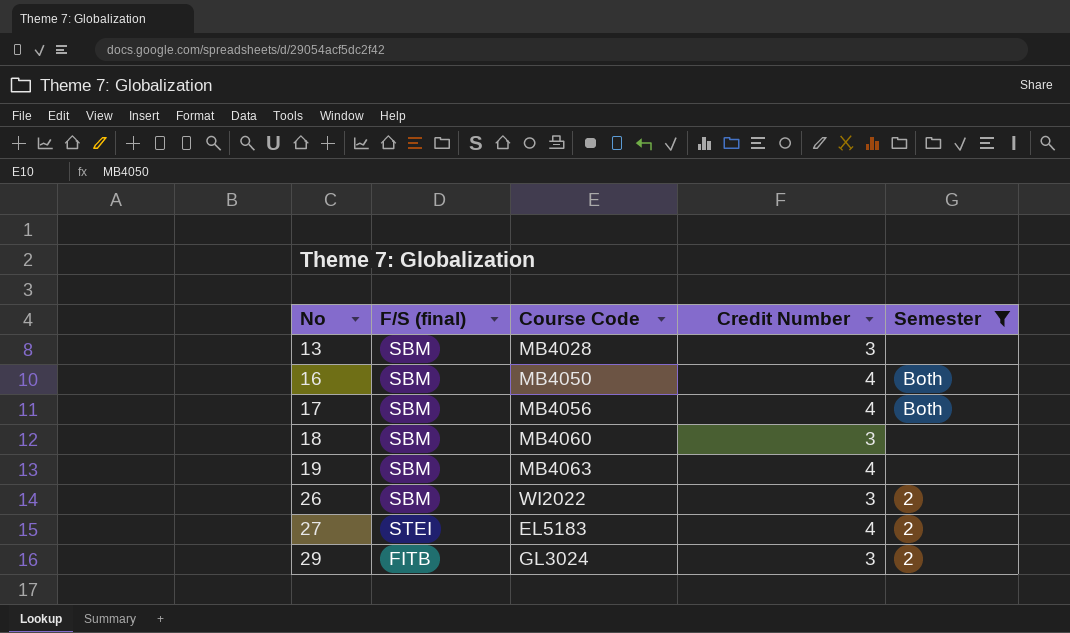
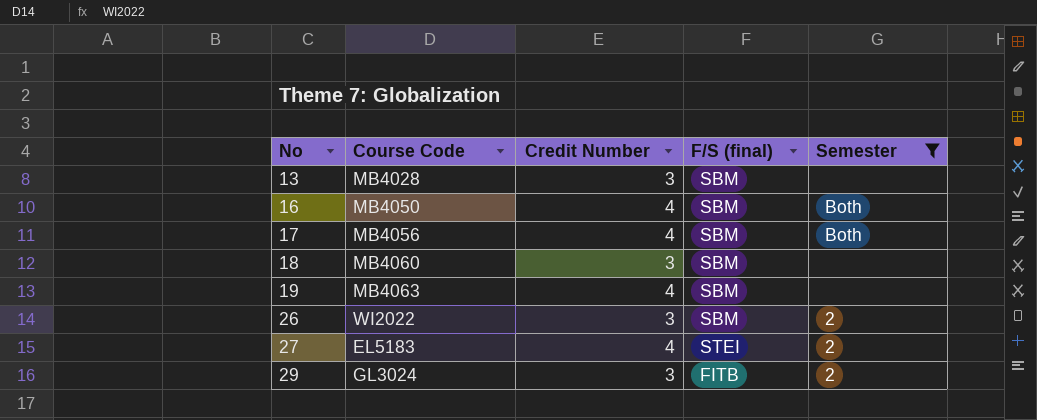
column F/S (final) | position: 2 -> 4

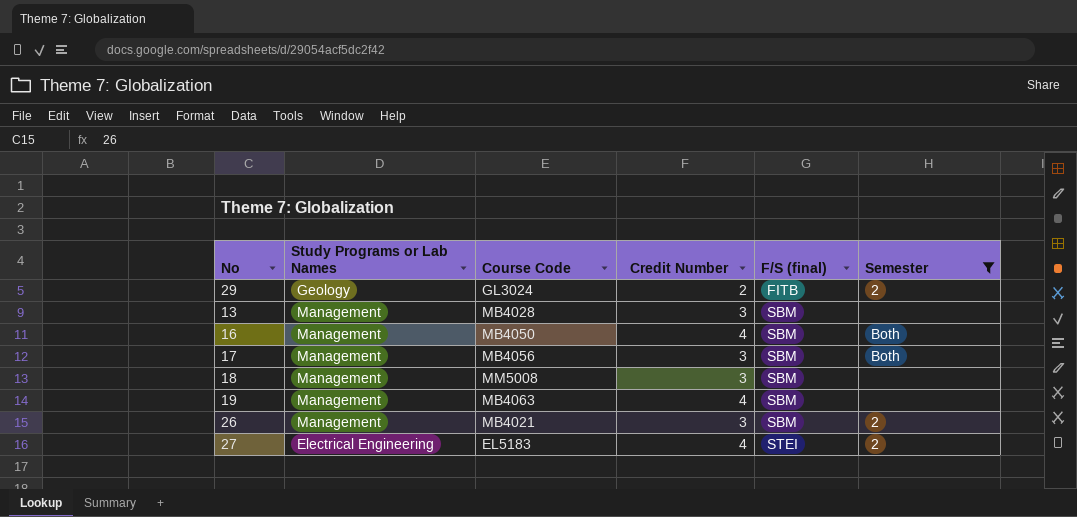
row order: No ascending -> F/S (final) ascending
column Study Programs or Lab Names | position: none -> 2
29 | Credit Number: 3 -> 2
17 | Credit Number: 4 -> 3
18 | Course Code: MB4060 -> MM5008
26 | Course Code: WI2022 -> MB4021

